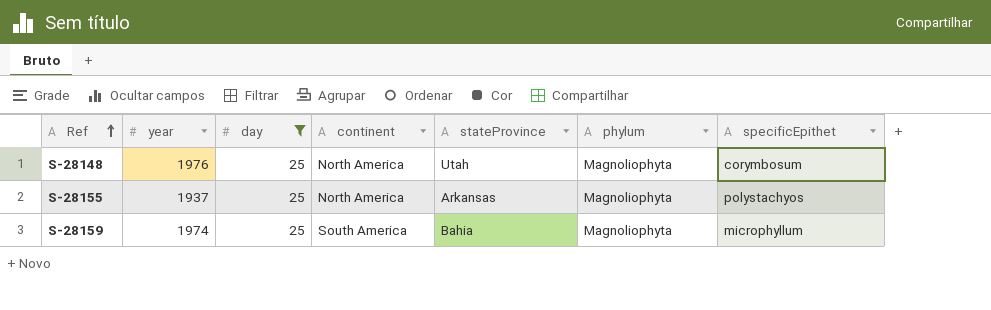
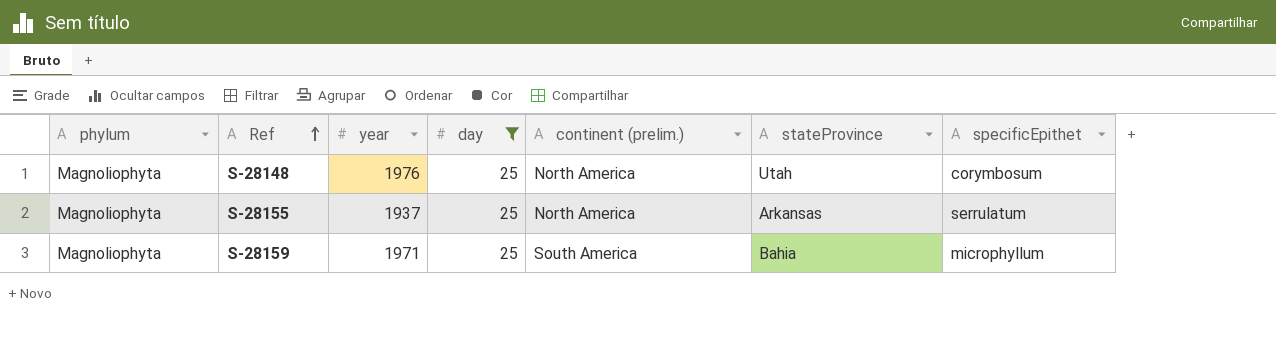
column phylum | position: 6 -> 1
column name: continent -> continent (prelim.)
S-28155 | specificEpithet: polystachyos -> serrulatum
S-28159 | year: 1974 -> 1971

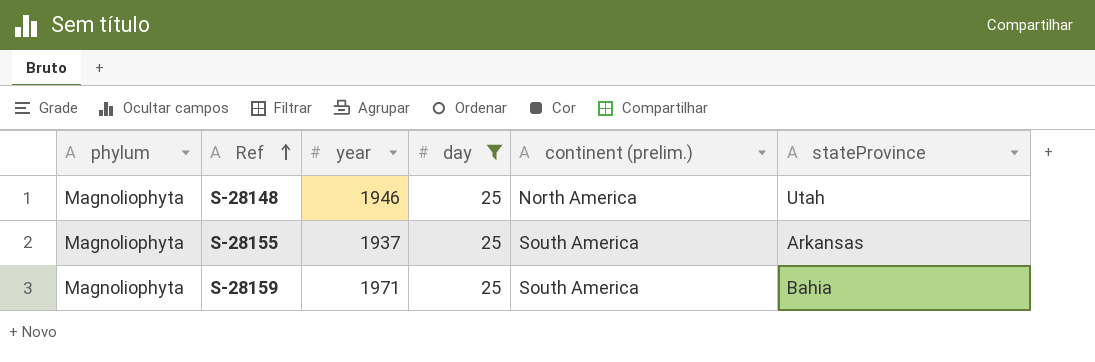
column specificEpithet | position: 7 -> none
S-28148 | year: 1976 -> 1946
S-28155 | continent (prelim.): North America -> South America

